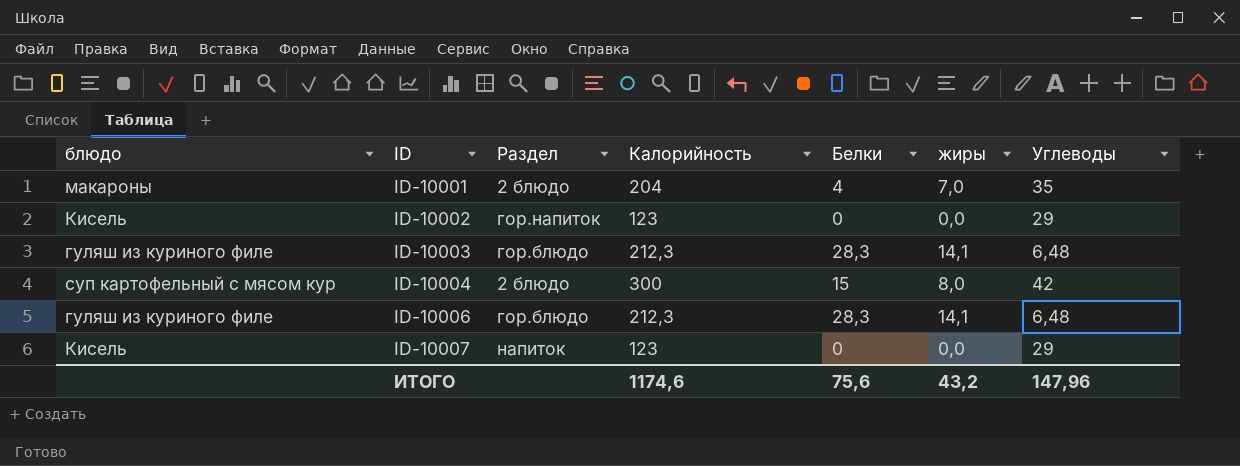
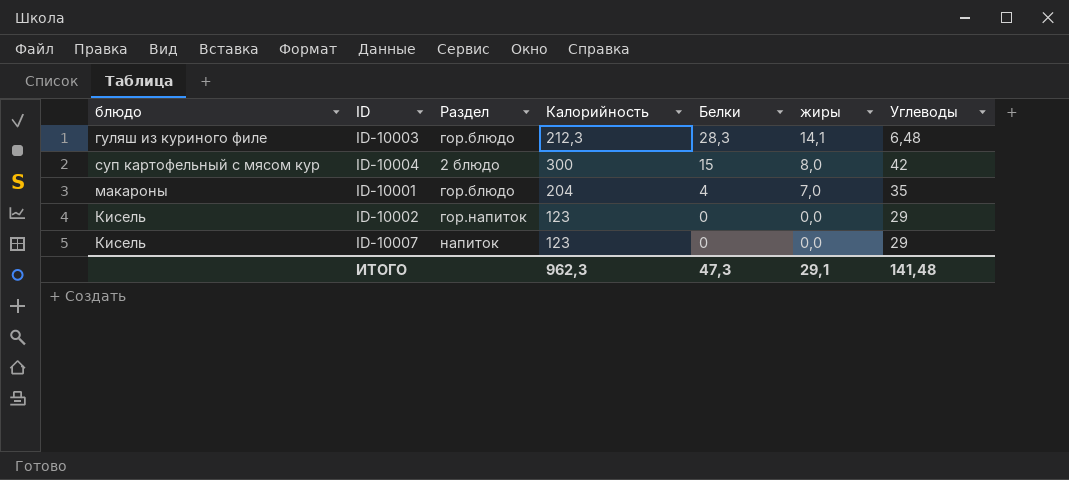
row order: ID ascending -> Белки descending
row ID-10006: гуляш из куриного филе | гор.блюдо | 212,3 | 28,3 | 14,1 | 6,48 -> none
ID-10001 | Раздел: 2 блюдо -> гор.блюдо
ИТОГО | Калорийность: 1174,6 -> 962,3
ИТОГО | Белки: 75,6 -> 47,3
ИТОГО | жиры: 43,2 -> 29,1
ИТОГО | Углеводы: 147,96 -> 141,48

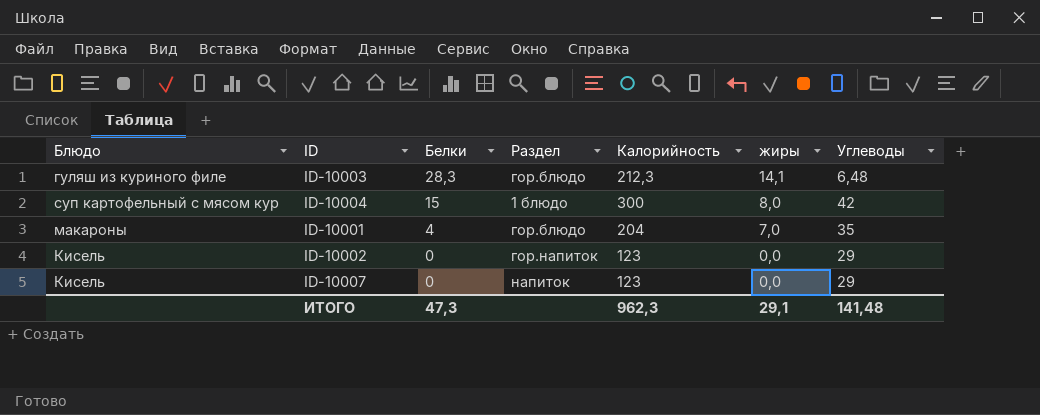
column name: блюдо -> Блюдо
column Белки | position: 5 -> 3
ID-10004 | Раздел: 2 блюдо -> 1 блюдо

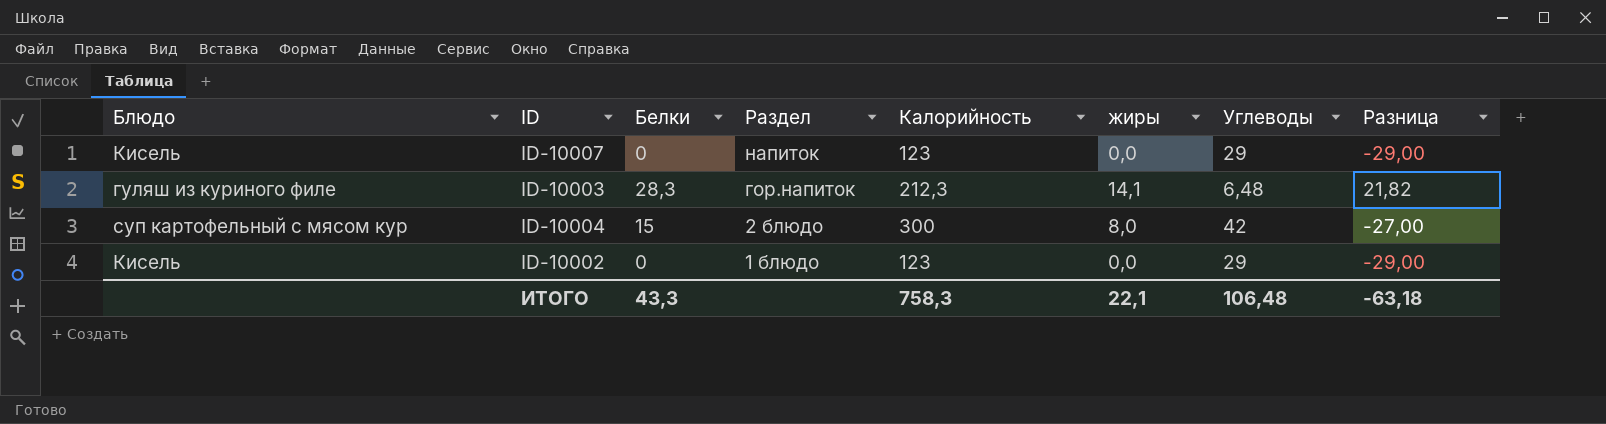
row order: Белки descending -> Раздел descending
column Разница | formula: none -> [Белки] - [Углеводы]
row ID-10001: макароны | 4 | гор.блюдо | 204 | 7,0 | 35 -> none
ID-10003 | Раздел: гор.блюдо -> гор.напиток
ID-10004 | Раздел: 1 блюдо -> 2 блюдо
ID-10002 | Раздел: гор.напиток -> 1 блюдо
ИТОГО | Белки: 47,3 -> 43,3
ИТОГО | Калорийность: 962,3 -> 758,3
ИТОГО | жиры: 29,1 -> 22,1
ИТОГО | Углеводы: 141,48 -> 106,48

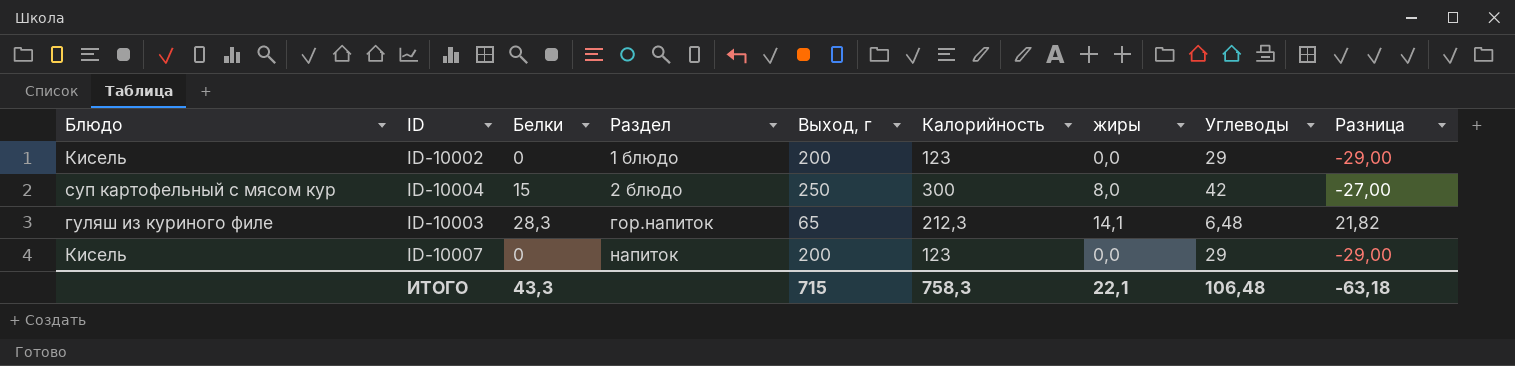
row order: Раздел descending -> Раздел ascending
column Выход, г | position: none -> 5

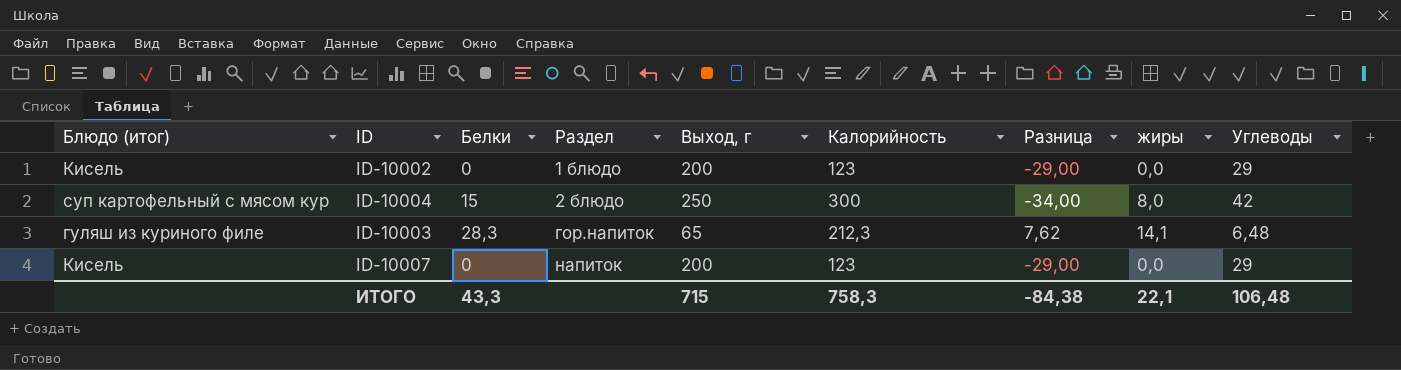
column name: Блюдо -> Блюдо (итог)
column Разница | formula: [Белки] - [Углеводы] -> [жиры] - [Углеводы]
column Разница | position: 9 -> 7
ИТОГО | Разница: -63,18 -> -84,38

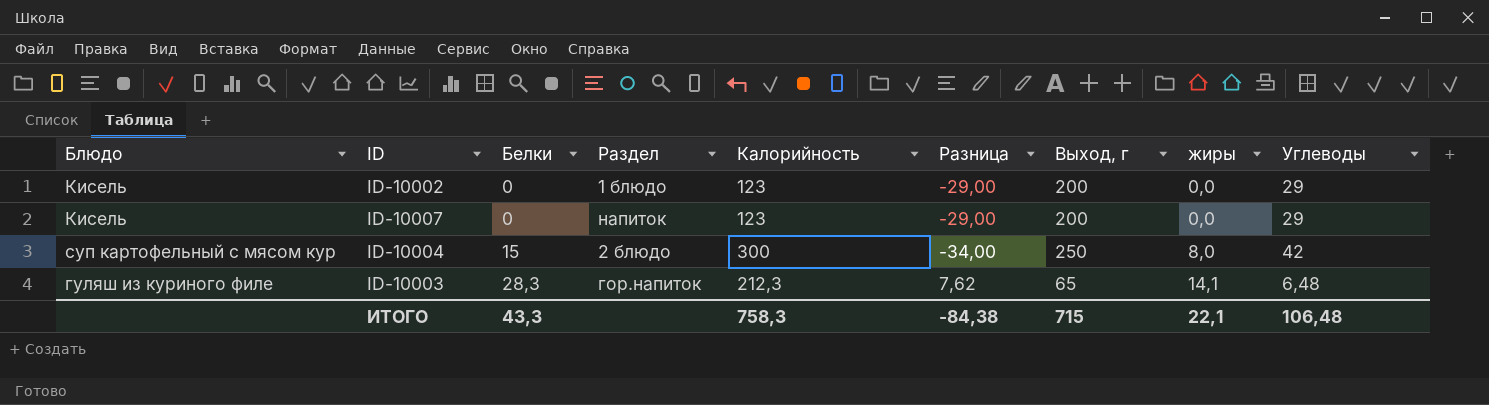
row order: Раздел ascending -> Белки ascending
column name: Блюдо (итог) -> Блюдо
column Выход, г | position: 5 -> 7

